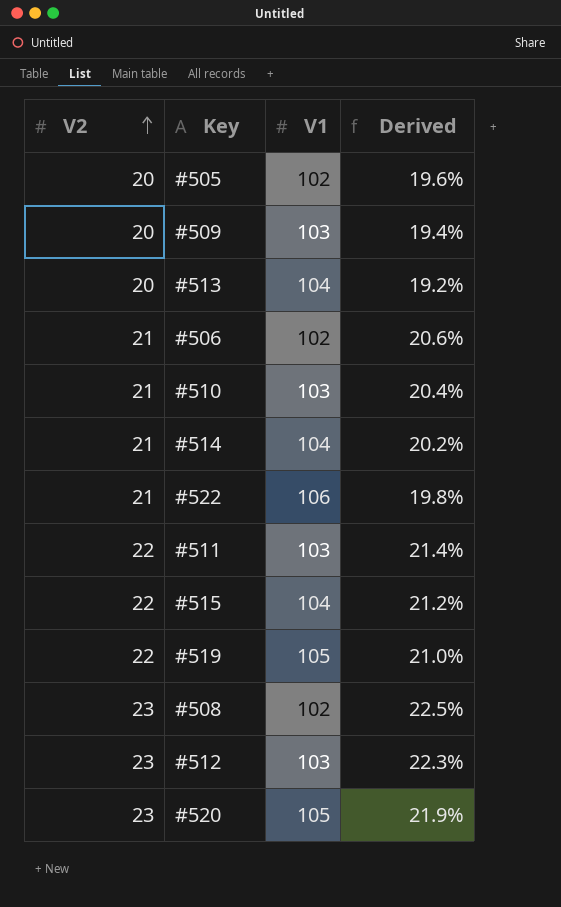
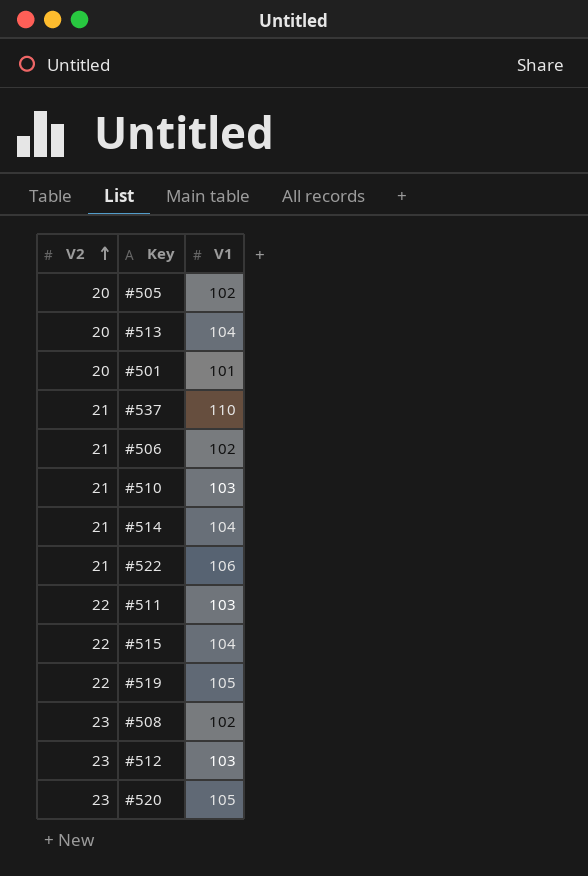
column Derived | formula: [V2] / [V1] -> none
row #509: 20 | 103 | 19.4% -> none
row #501: none -> 20 | 101
row #537: none -> 21 | 110

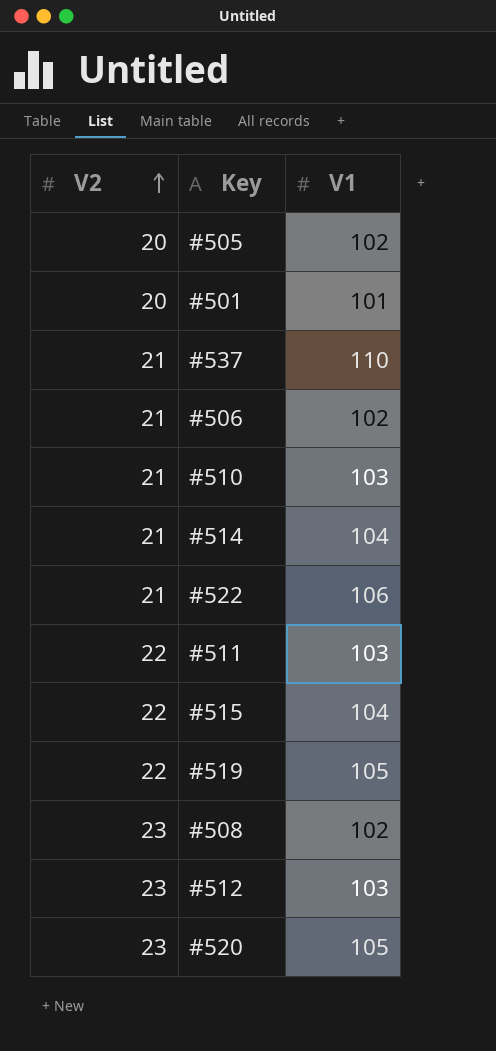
row #513: 20 | 104 -> none

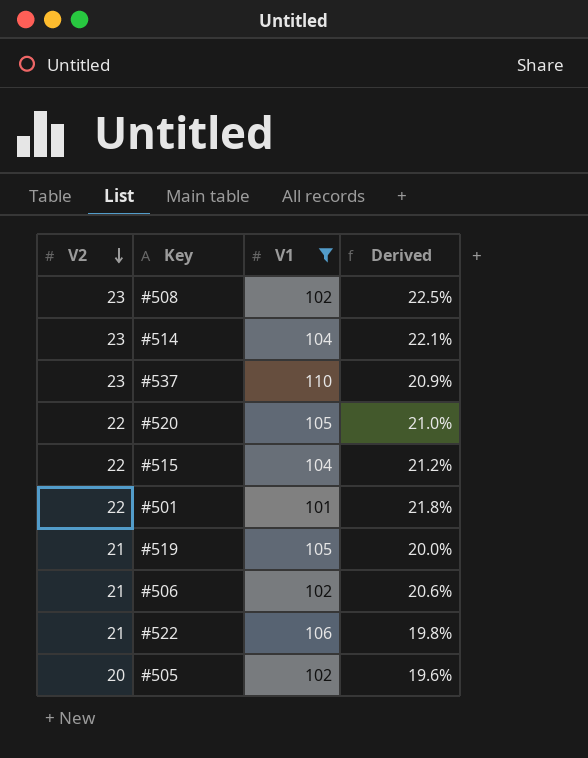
filter: none -> V1 != 103
row order: V2 ascending -> V2 descending
column Derived | formula: none -> [V2] / [V1]
#514 | V2: 21 -> 23
#537 | V2: 21 -> 23
#520 | V2: 23 -> 22
#501 | V2: 20 -> 22
#519 | V2: 22 -> 21

